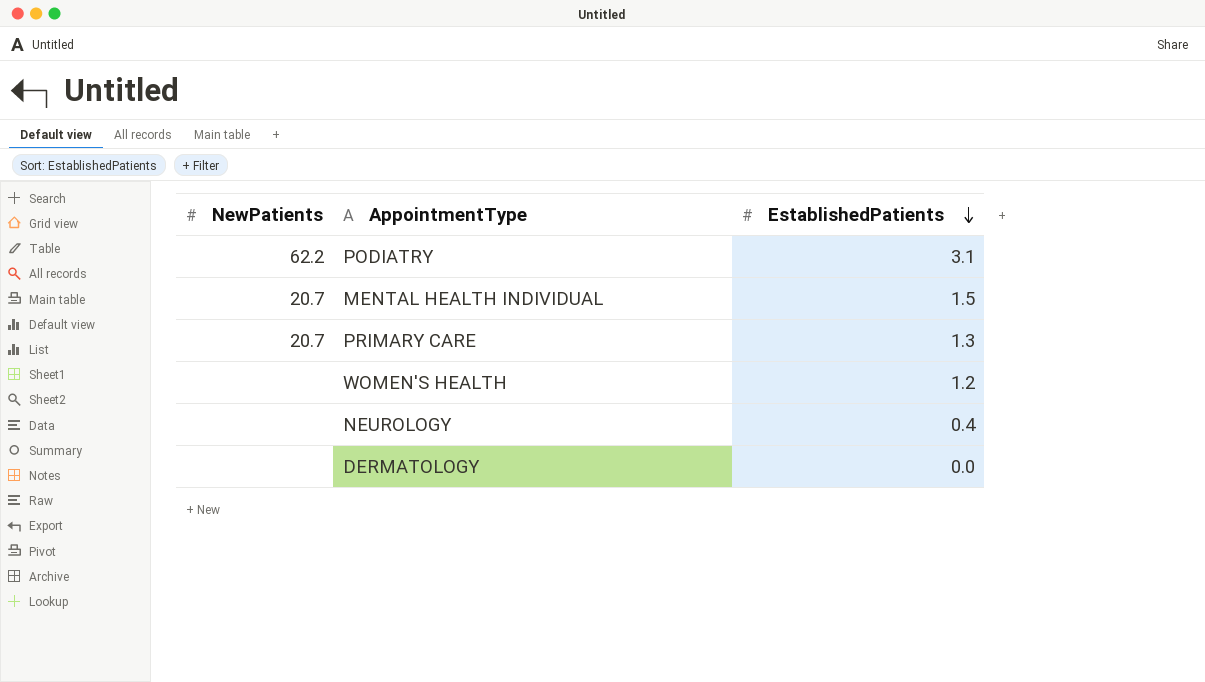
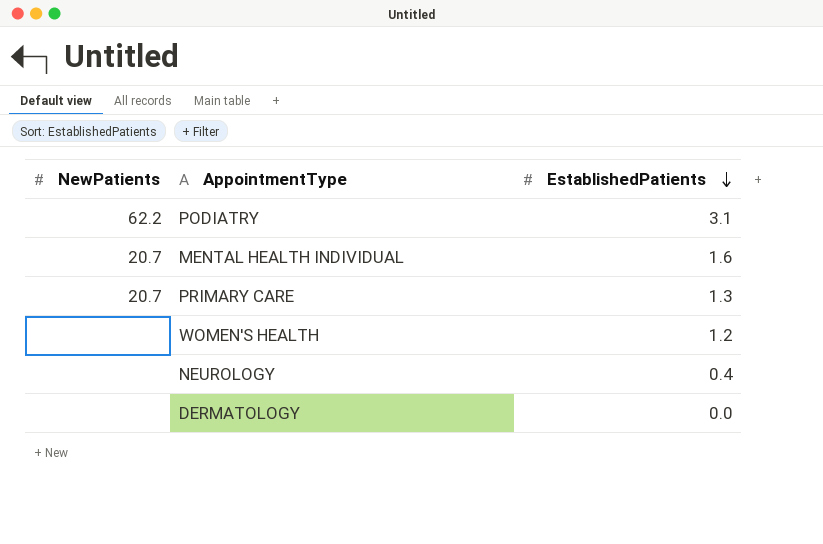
MENTAL HEALTH INDIVIDUAL | EstablishedPatients: 1.5 -> 1.6

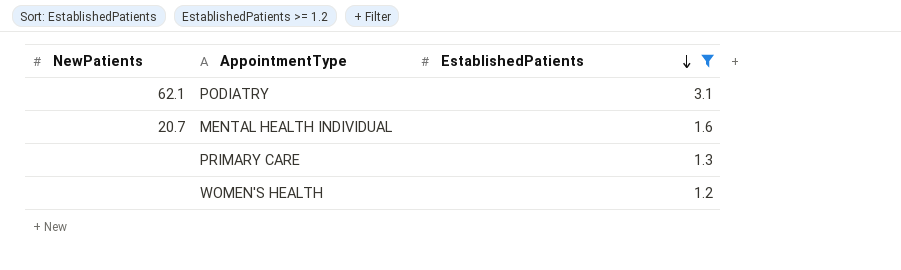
filter: none -> EstablishedPatients >= 1.2
PODIATRY | NewPatients: 62.2 -> 62.1
PRIMARY CARE | NewPatients: 20.7 -> none

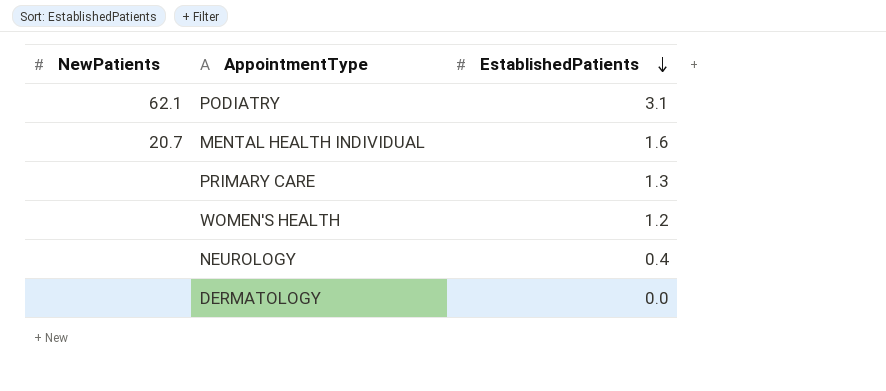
filter: EstablishedPatients >= 1.2 -> none

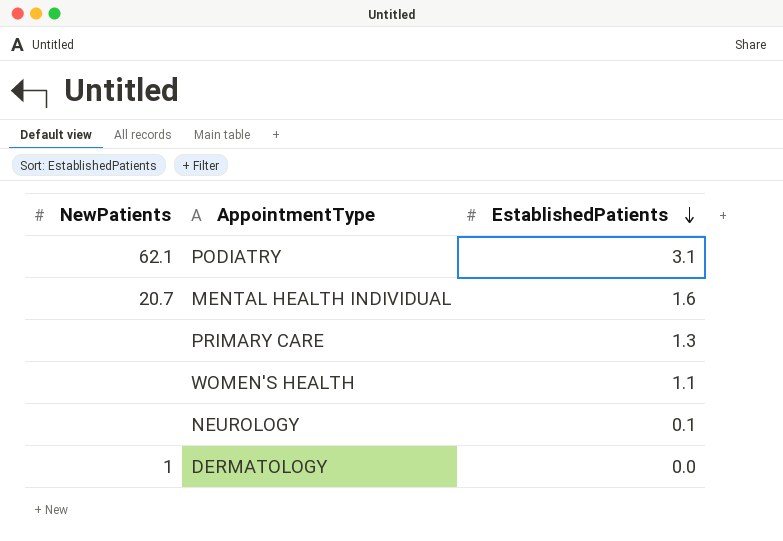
WOMEN'S HEALTH | EstablishedPatients: 1.2 -> 1.1
NEUROLOGY | EstablishedPatients: 0.4 -> 0.1
DERMATOLOGY | NewPatients: none -> 1

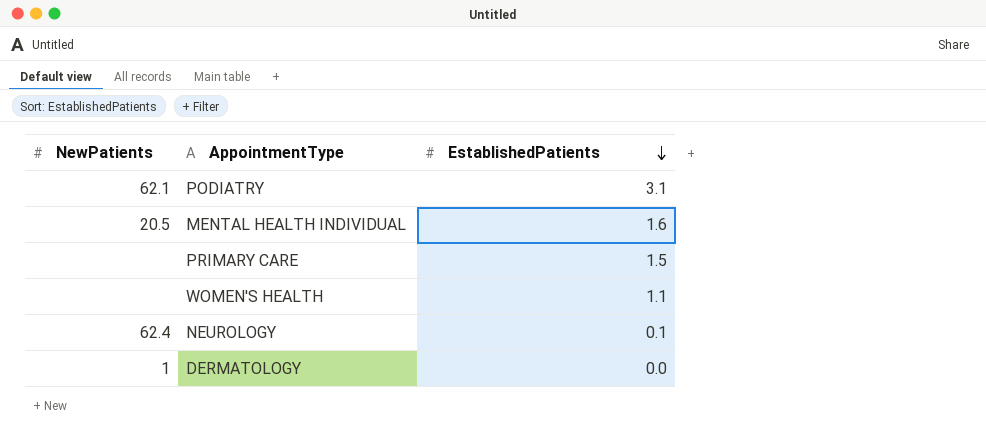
MENTAL HEALTH INDIVIDUAL | NewPatients: 20.7 -> 20.5
PRIMARY CARE | EstablishedPatients: 1.3 -> 1.5
NEUROLOGY | NewPatients: none -> 62.4

